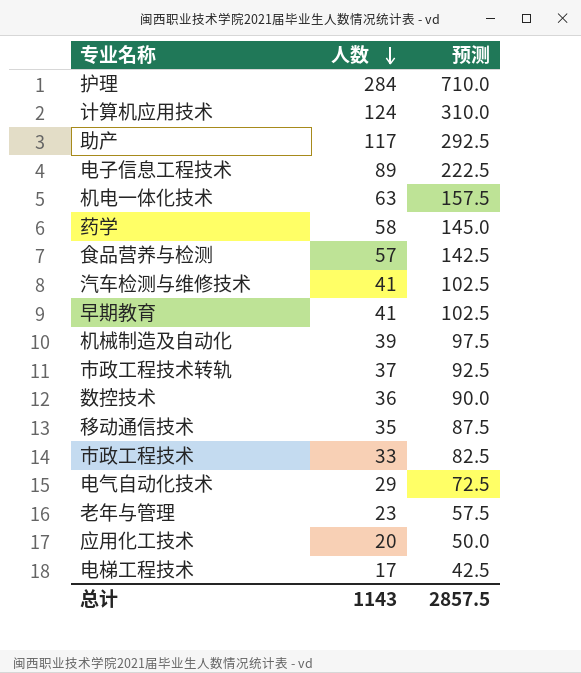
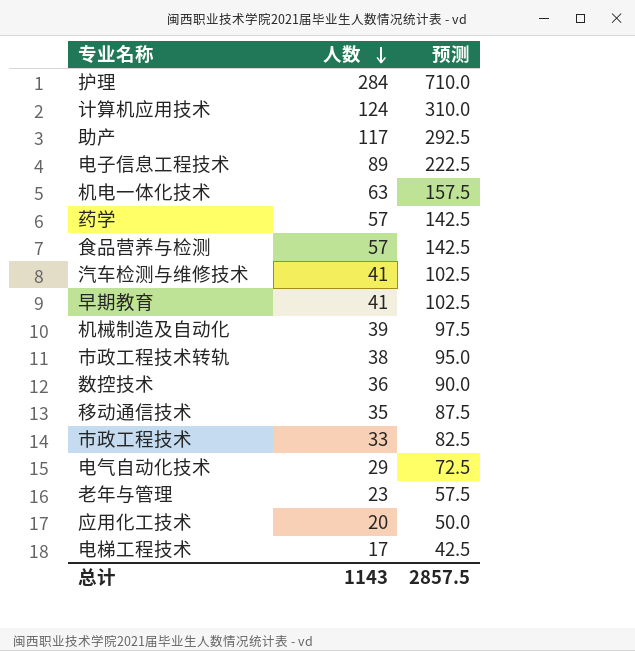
药学 | 人数: 58 -> 57
药学 | 预测: 145.0 -> 142.5
市政工程技术转轨 | 人数: 37 -> 38
市政工程技术转轨 | 预测: 92.5 -> 95.0

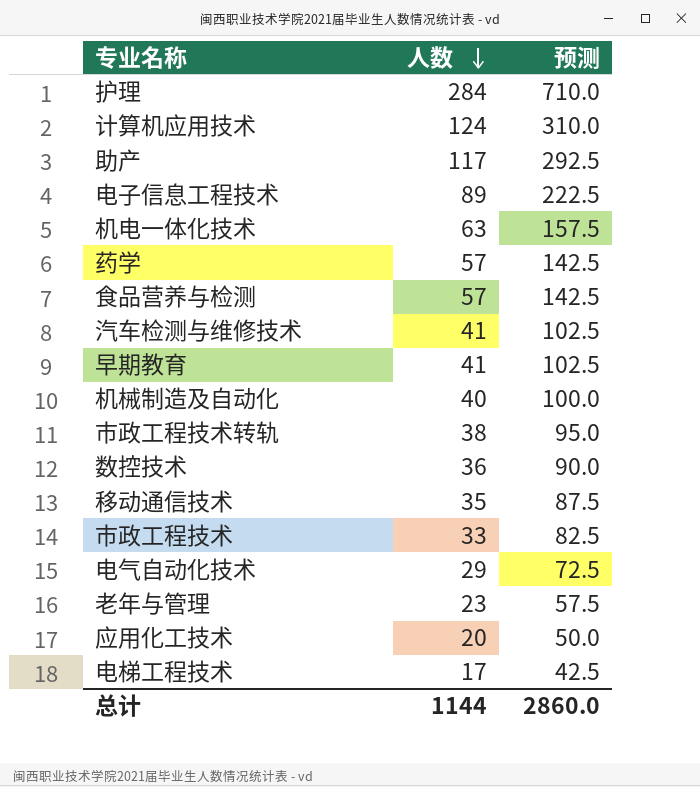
机械制造及自动化 | 人数: 39 -> 40
机械制造及自动化 | 预测: 97.5 -> 100.0
总计 | 人数: 1143 -> 1144
总计 | 预测: 2857.5 -> 2860.0

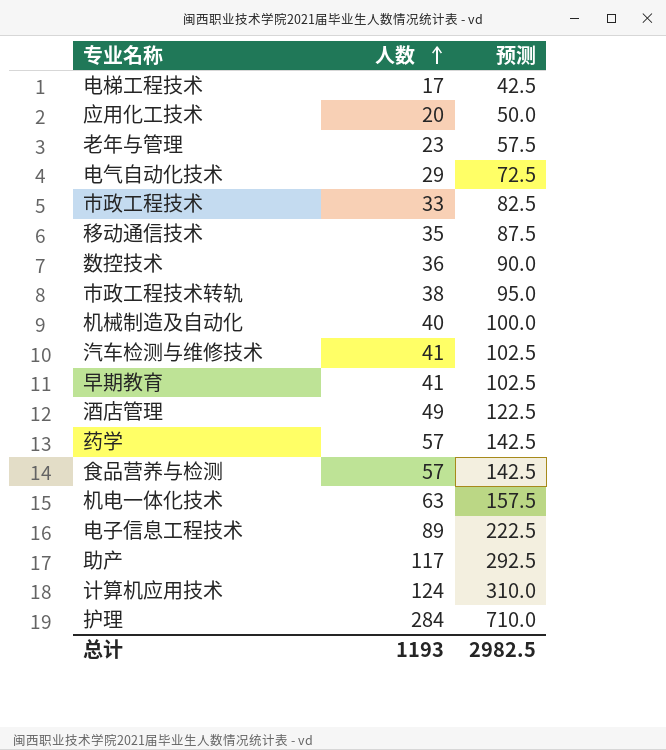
row order: 人数 descending -> 人数 ascending
row 酒店管理: none -> 49 | 122.5
总计 | 人数: 1144 -> 1193
总计 | 预测: 2860.0 -> 2982.5

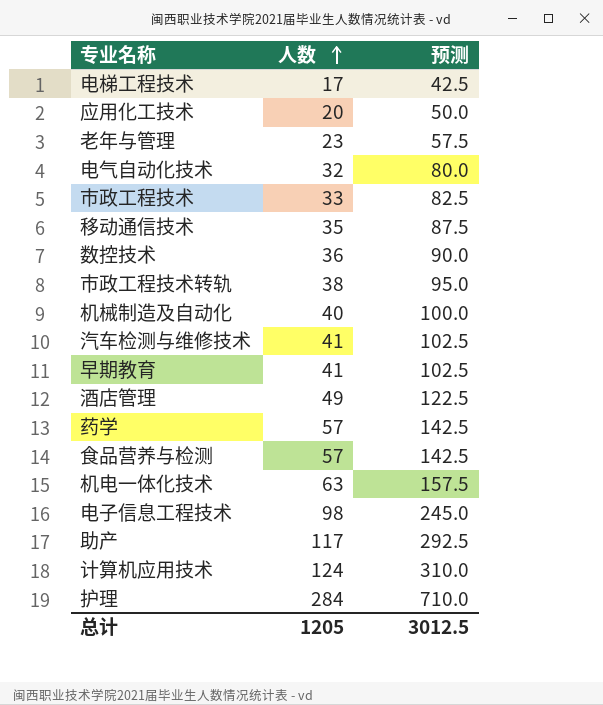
电气自动化技术 | 人数: 29 -> 32
电气自动化技术 | 预测: 72.5 -> 80.0
电子信息工程技术 | 人数: 89 -> 98
电子信息工程技术 | 预测: 222.5 -> 245.0
总计 | 人数: 1193 -> 1205
总计 | 预测: 2982.5 -> 3012.5

